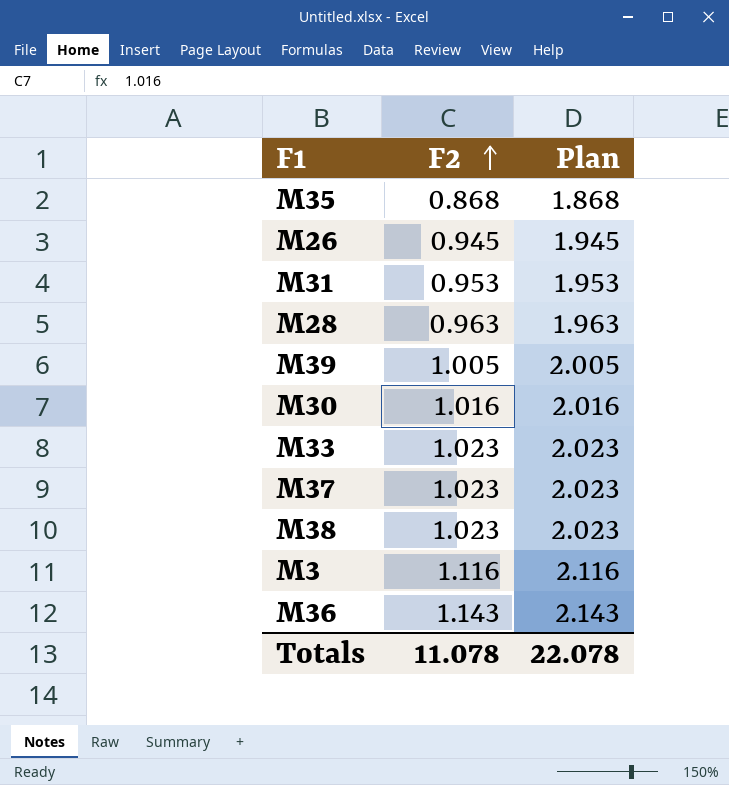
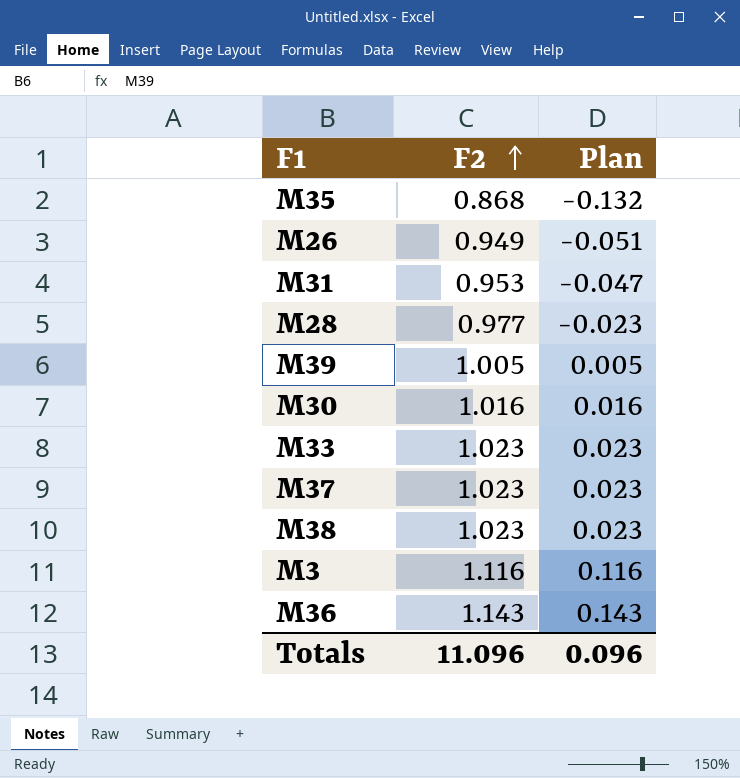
column Plan | formula: [F2] + 1 -> [F2] - 1
M26 | F2: 0.945 -> 0.949
M28 | F2: 0.963 -> 0.977
Totals | F2: 11.078 -> 11.096
Totals | Plan: 22.078 -> 0.096

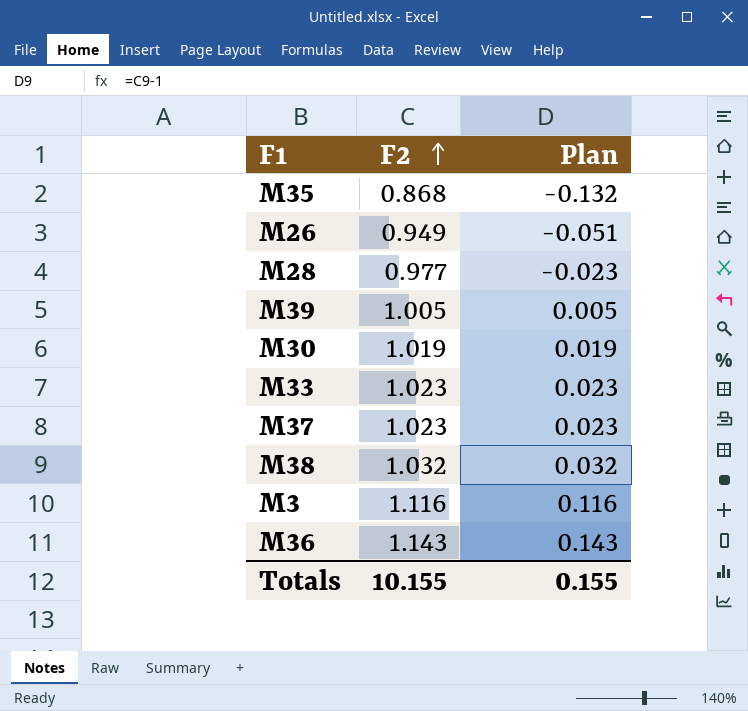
row M31: 0.953 | -0.047 -> none
M30 | F2: 1.016 -> 1.019
M30 | Plan: 0.016 -> 0.019
M38 | F2: 1.023 -> 1.032
M38 | Plan: 0.023 -> 0.032
Totals | F2: 11.096 -> 10.155
Totals | Plan: 0.096 -> 0.155

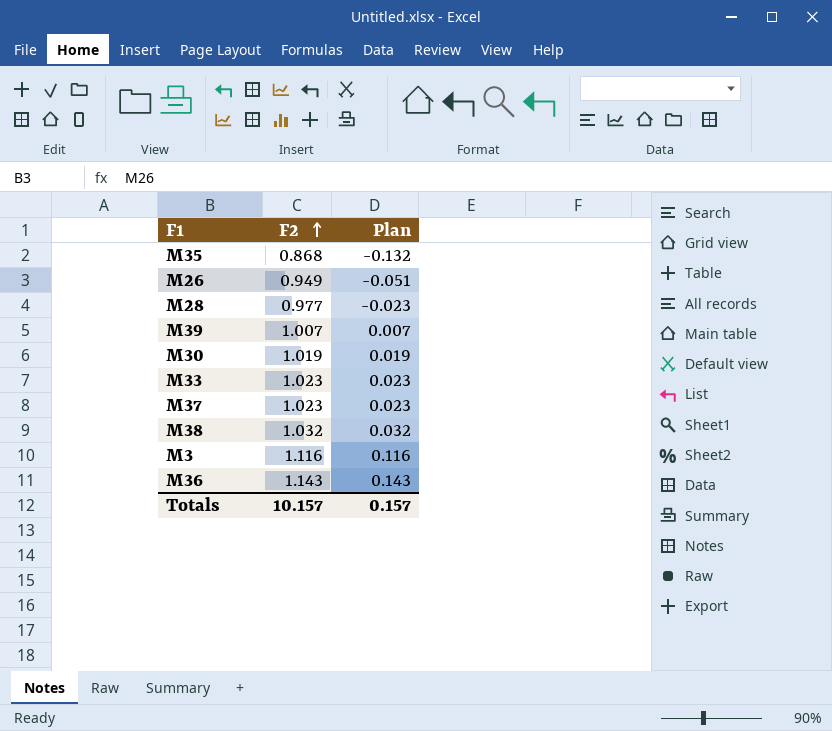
M39 | F2: 1.005 -> 1.007
M39 | Plan: 0.005 -> 0.007
Totals | F2: 10.155 -> 10.157
Totals | Plan: 0.155 -> 0.157

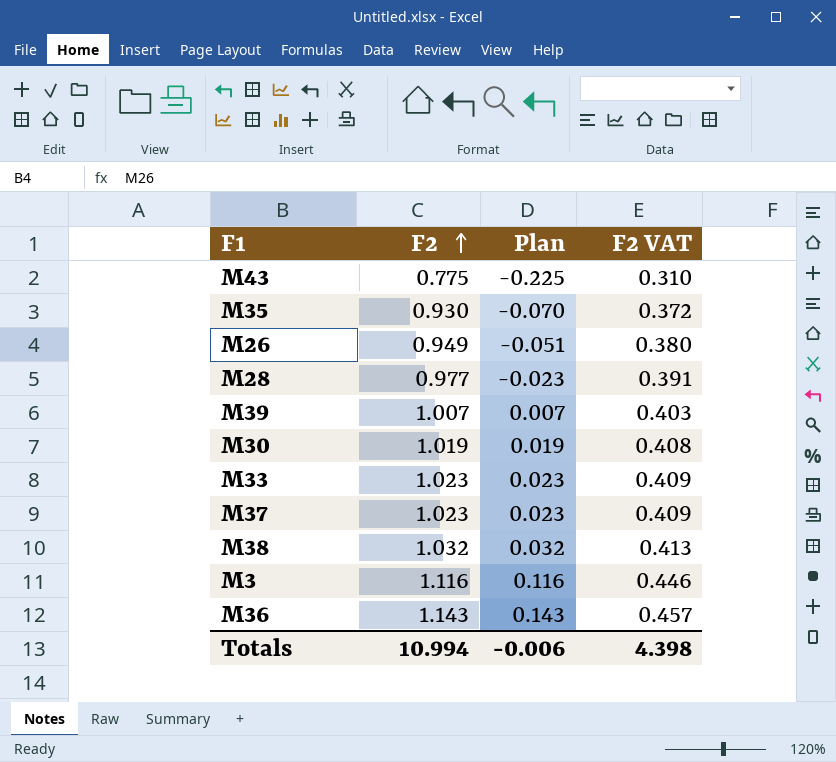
column F2 VAT | formula: none -> [F2] * 0.4
row M43: none -> 0.775 | -0.225 | 0.310
M35 | F2: 0.868 -> 0.930
M35 | Plan: -0.132 -> -0.070
Totals | F2: 10.157 -> 10.994
Totals | Plan: 0.157 -> -0.006

